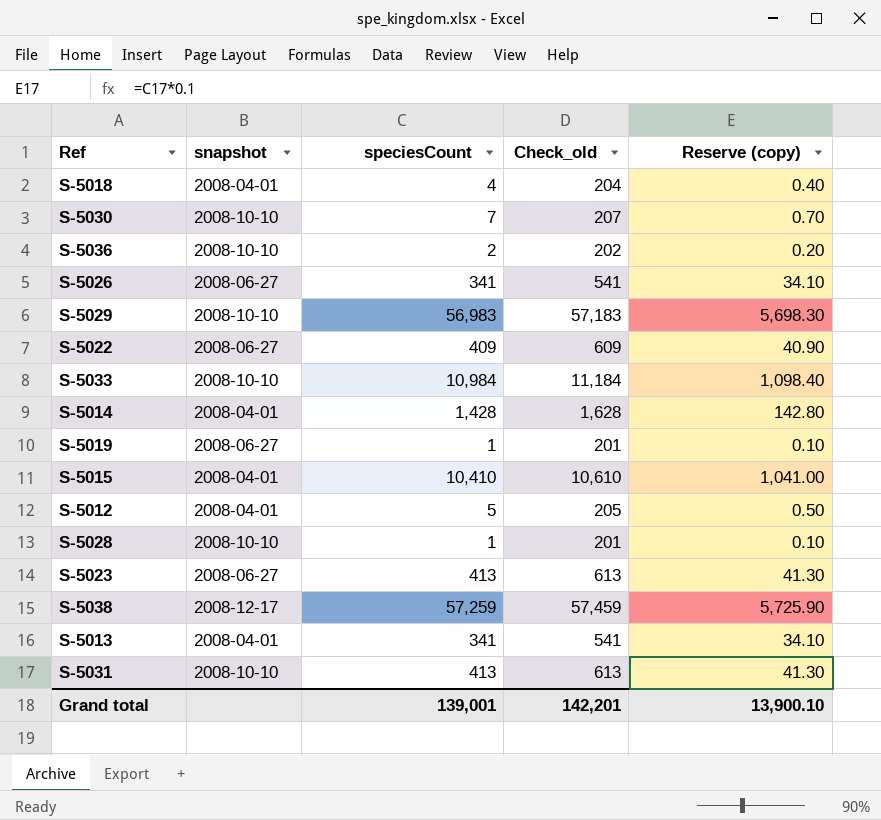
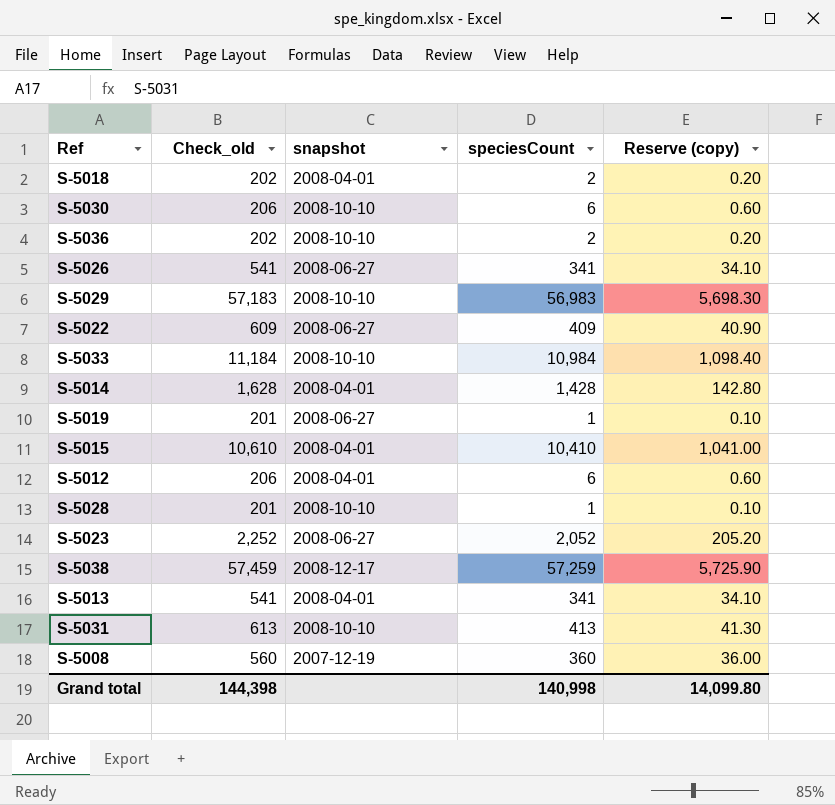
column Check_old | position: 4 -> 2
S-5018 | Check_old: 204 -> 202
S-5018 | speciesCount: 4 -> 2
S-5018 | Reserve (copy): 0.40 -> 0.20
S-5030 | Check_old: 207 -> 206
S-5030 | speciesCount: 7 -> 6
S-5030 | Reserve (copy): 0.70 -> 0.60
S-5012 | Check_old: 205 -> 206
S-5012 | speciesCount: 5 -> 6
S-5012 | Reserve (copy): 0.50 -> 0.60
S-5023 | Check_old: 613 -> 2,252
S-5023 | speciesCount: 413 -> 2,052
S-5023 | Reserve (copy): 41.30 -> 205.20
row S-5008: none -> 560 | 2007-12-19 | 360 | 36.00
Grand total | Check_old: 142,201 -> 144,398
Grand total | speciesCount: 139,001 -> 140,998
Grand total | Reserve (copy): 13,900.10 -> 14,099.80

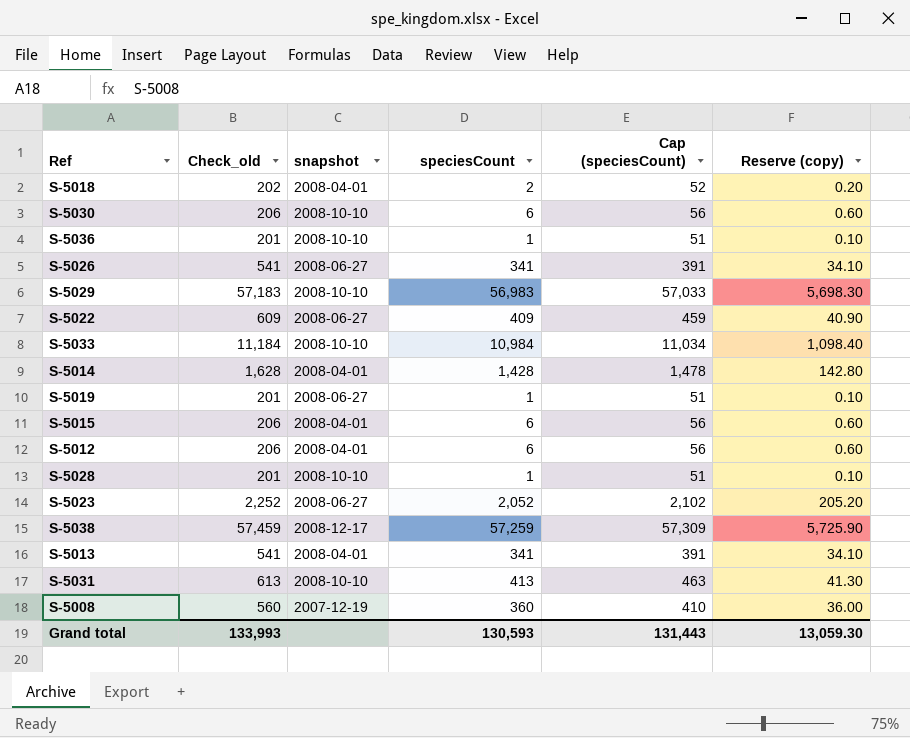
column Cap (speciesCount) | formula: none -> [speciesCount] + 50
S-5036 | Check_old: 202 -> 201
S-5036 | speciesCount: 2 -> 1
S-5036 | Reserve (copy): 0.20 -> 0.10
S-5015 | Check_old: 10,610 -> 206
S-5015 | speciesCount: 10,410 -> 6
S-5015 | Reserve (copy): 1,041.00 -> 0.60
Grand total | Check_old: 144,398 -> 133,993
Grand total | speciesCount: 140,998 -> 130,593
Grand total | Reserve (copy): 14,099.80 -> 13,059.30

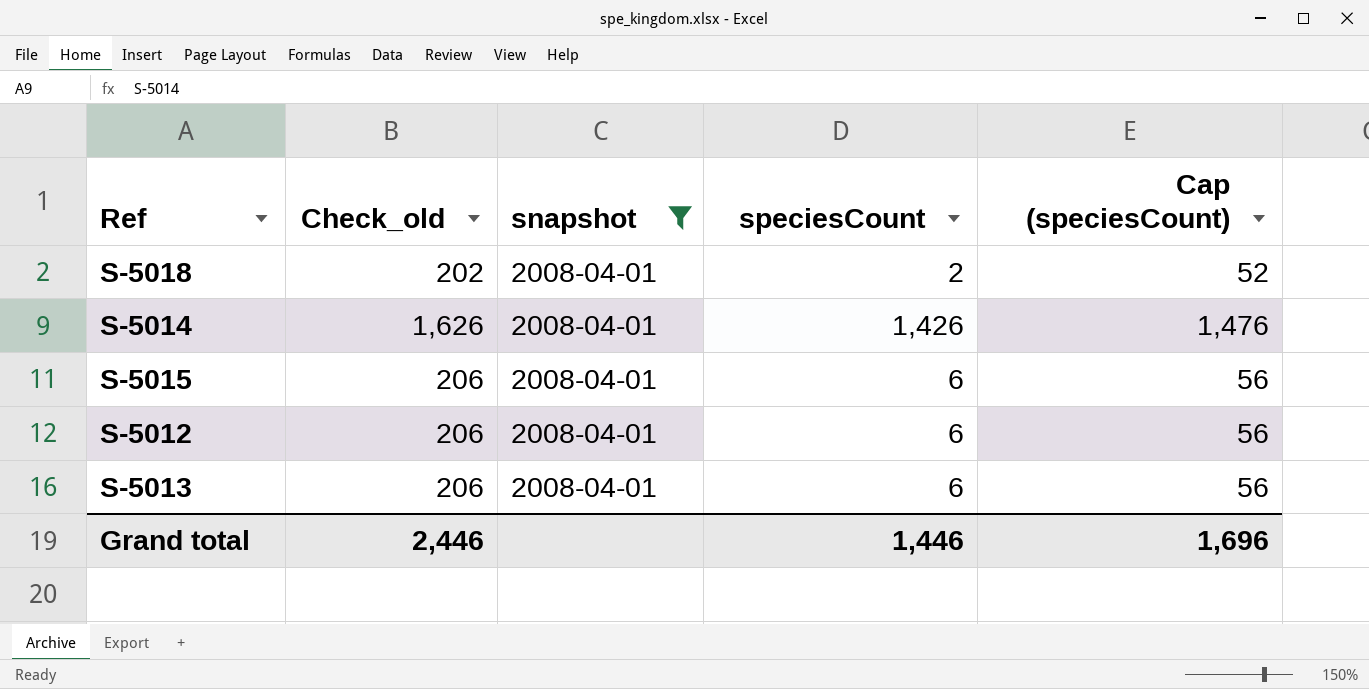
filter: none -> snapshot = 2008-04-01
column Reserve (copy) | formula: [speciesCount] * 0.1 -> none
S-5014 | Check_old: 1,628 -> 1,626
S-5014 | speciesCount: 1,428 -> 1,426
S-5014 | Cap (speciesCount): 1,478 -> 1,476
S-5013 | Check_old: 541 -> 206
S-5013 | speciesCount: 341 -> 6
S-5013 | Cap (speciesCount): 391 -> 56
Grand total | Check_old: 133,993 -> 2,446
Grand total | speciesCount: 130,593 -> 1,446
Grand total | Cap (speciesCount): 131,443 -> 1,696

